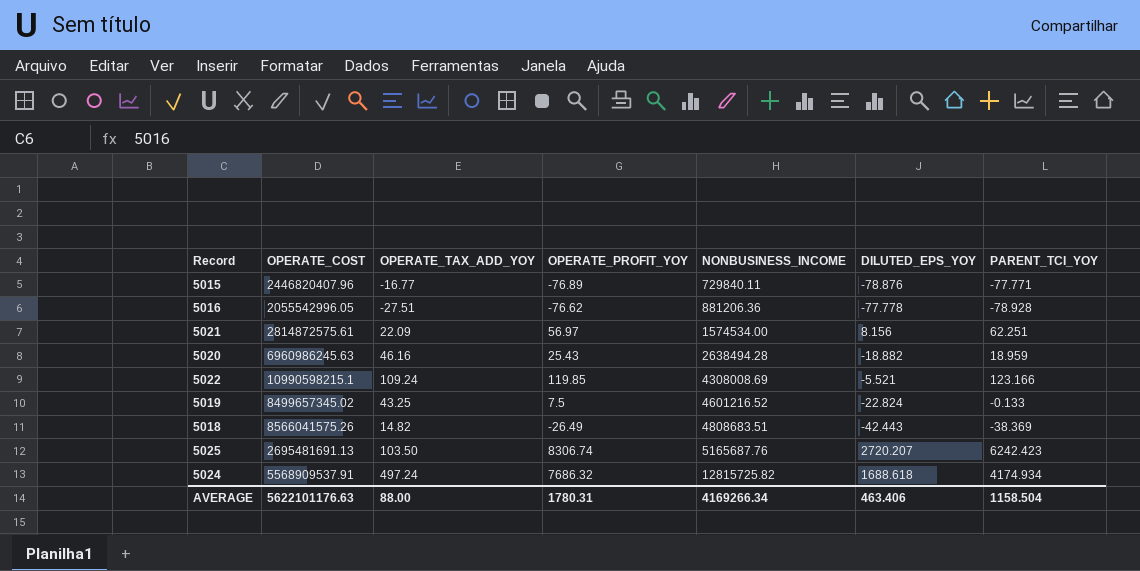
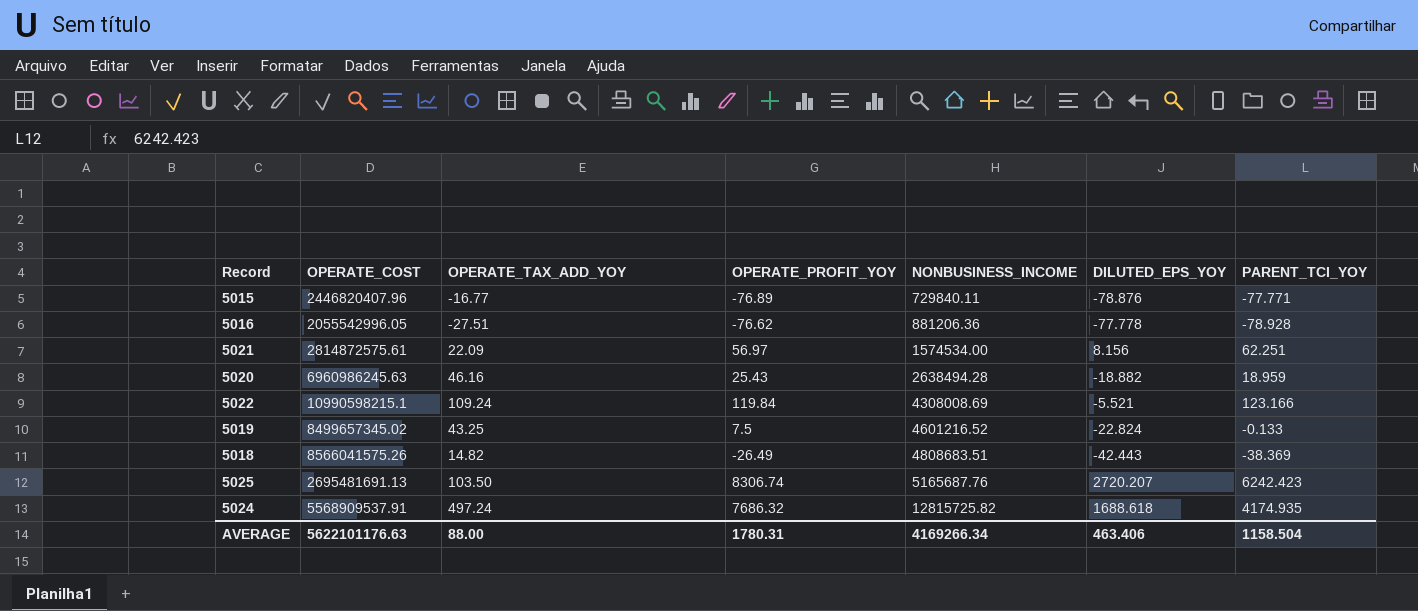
5022 | OPERATE_PROFIT_YOY: 119.85 -> 119.84
5024 | PARENT_TCI_YOY: 4174.934 -> 4174.935

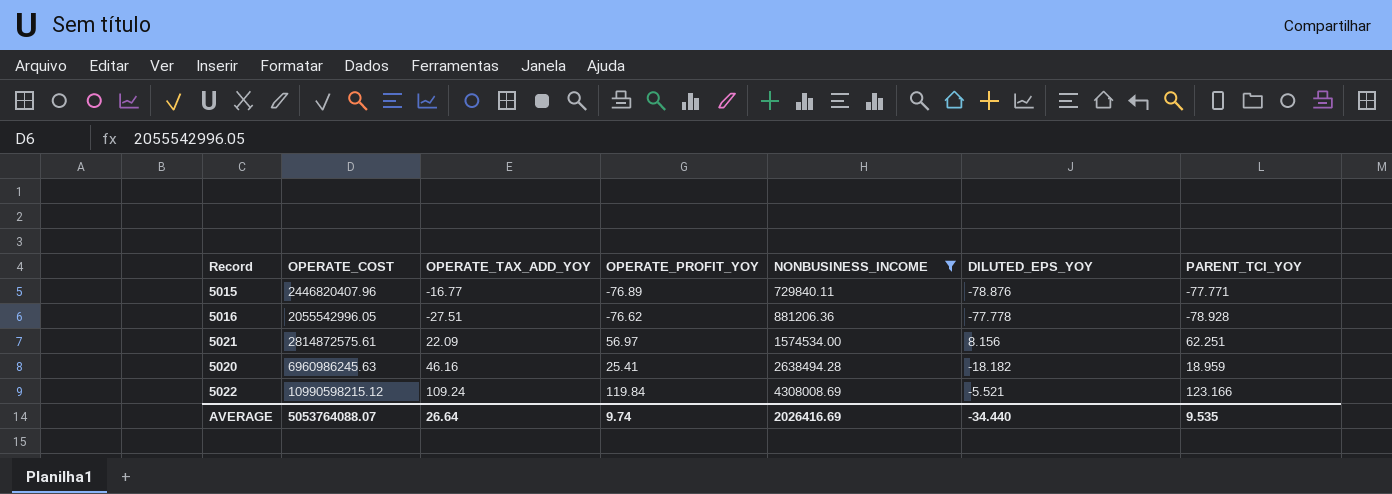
filter: none -> NONBUSINESS_INCOME <= 4308008.69
5020 | OPERATE_PROFIT_YOY: 25.43 -> 25.41
5020 | DILUTED_EPS_YOY: -18.882 -> -18.182
5022 | OPERATE_COST: 10990598215.1 -> 10990598215.12
AVERAGE | OPERATE_COST: 5622101176.63 -> 5053764088.07
AVERAGE | OPERATE_TAX_ADD_YOY: 88.00 -> 26.64
AVERAGE | OPERATE_PROFIT_YOY: 1780.31 -> 9.74
AVERAGE | NONBUSINESS_INCOME: 4169266.34 -> 2026416.69
AVERAGE | DILUTED_EPS_YOY: 463.406 -> -34.440
AVERAGE | PARENT_TCI_YOY: 1158.504 -> 9.535

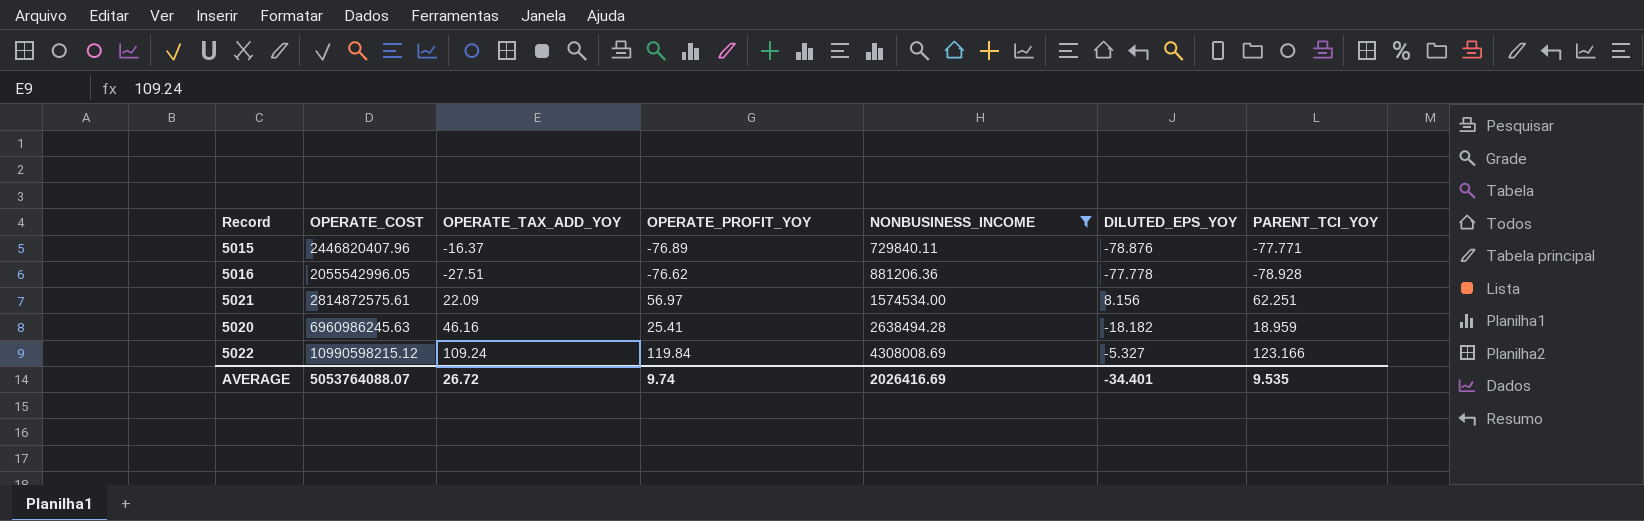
5015 | OPERATE_TAX_ADD_YOY: -16.77 -> -16.37
5022 | DILUTED_EPS_YOY: -5.521 -> -5.327
AVERAGE | OPERATE_TAX_ADD_YOY: 26.64 -> 26.72
AVERAGE | DILUTED_EPS_YOY: -34.440 -> -34.401

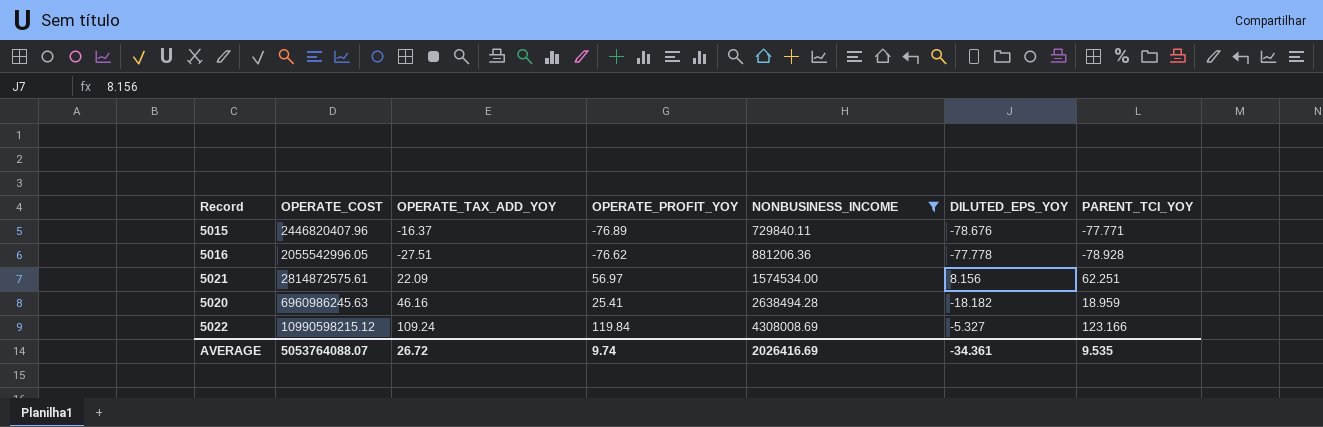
5015 | DILUTED_EPS_YOY: -78.876 -> -78.676
AVERAGE | DILUTED_EPS_YOY: -34.401 -> -34.361

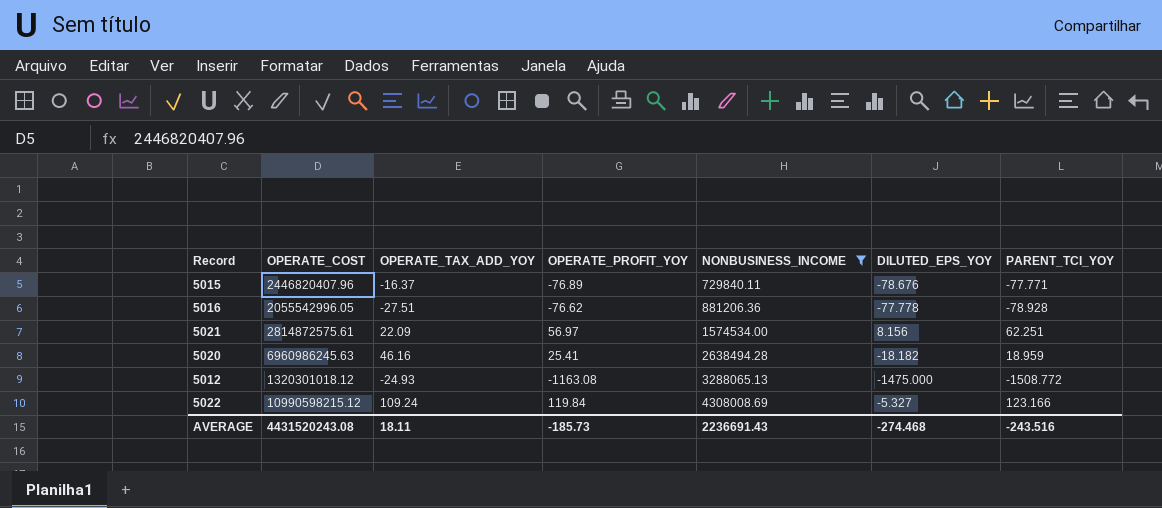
row 5012: none -> 1320301018.12 | -24.93 | -1163.08 | 3288065.13 | -1475.000 | -1508.772
AVERAGE | OPERATE_COST: 5053764088.07 -> 4431520243.08
AVERAGE | OPERATE_TAX_ADD_YOY: 26.72 -> 18.11
AVERAGE | OPERATE_PROFIT_YOY: 9.74 -> -185.73
AVERAGE | NONBUSINESS_INCOME: 2026416.69 -> 2236691.43
AVERAGE | DILUTED_EPS_YOY: -34.361 -> -274.468
AVERAGE | PARENT_TCI_YOY: 9.535 -> -243.516

